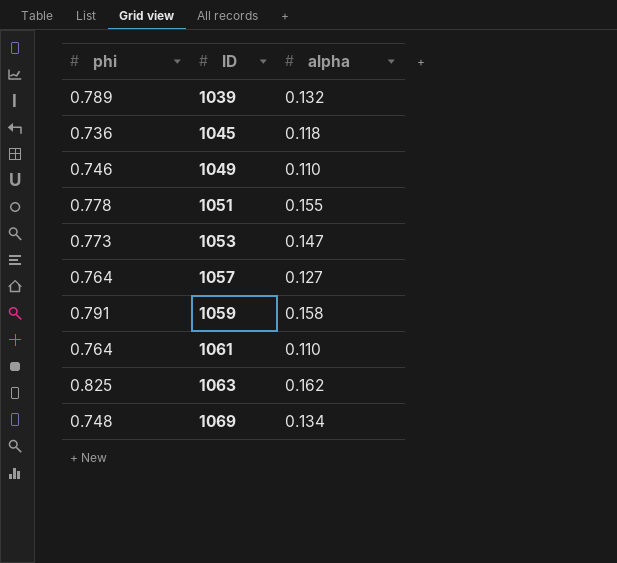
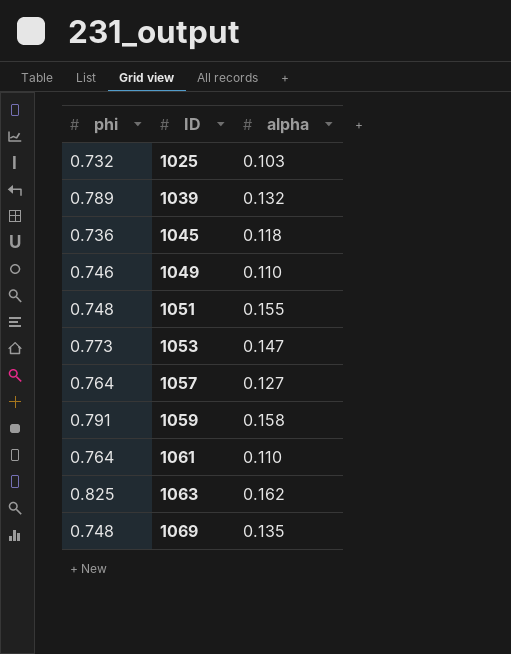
row 1025: none -> 0.732 | 0.103
1051 | phi: 0.778 -> 0.748
1069 | alpha: 0.134 -> 0.135

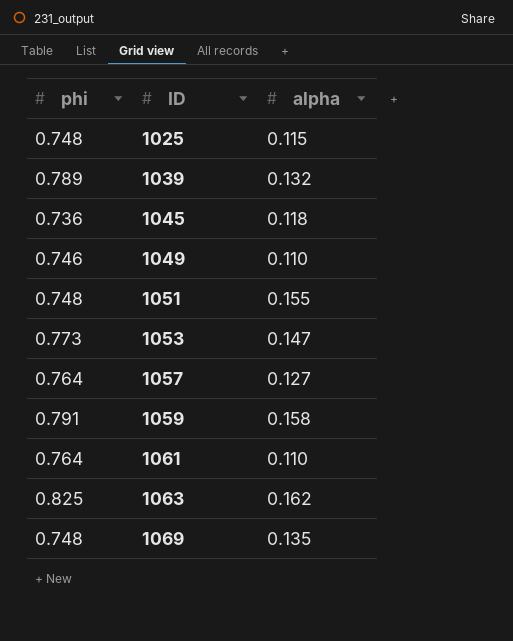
1025 | phi: 0.732 -> 0.748
1025 | alpha: 0.103 -> 0.115

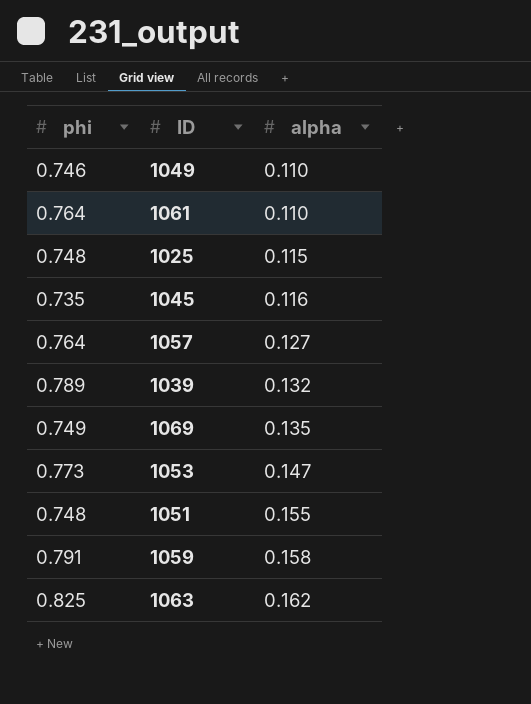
row order: ID ascending -> alpha ascending
1045 | phi: 0.736 -> 0.735
1045 | alpha: 0.118 -> 0.116
1069 | phi: 0.748 -> 0.749

